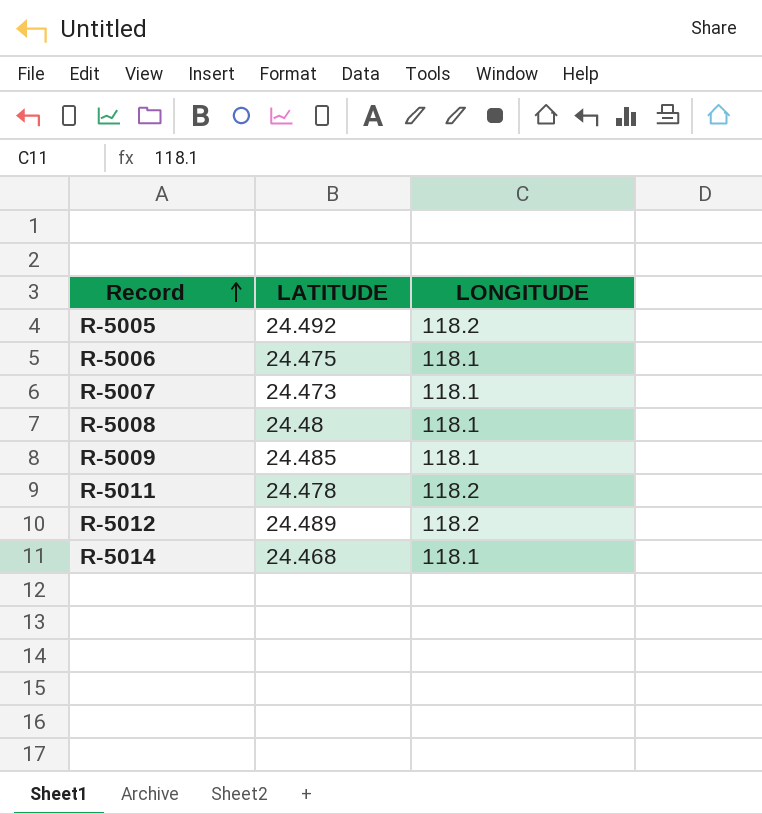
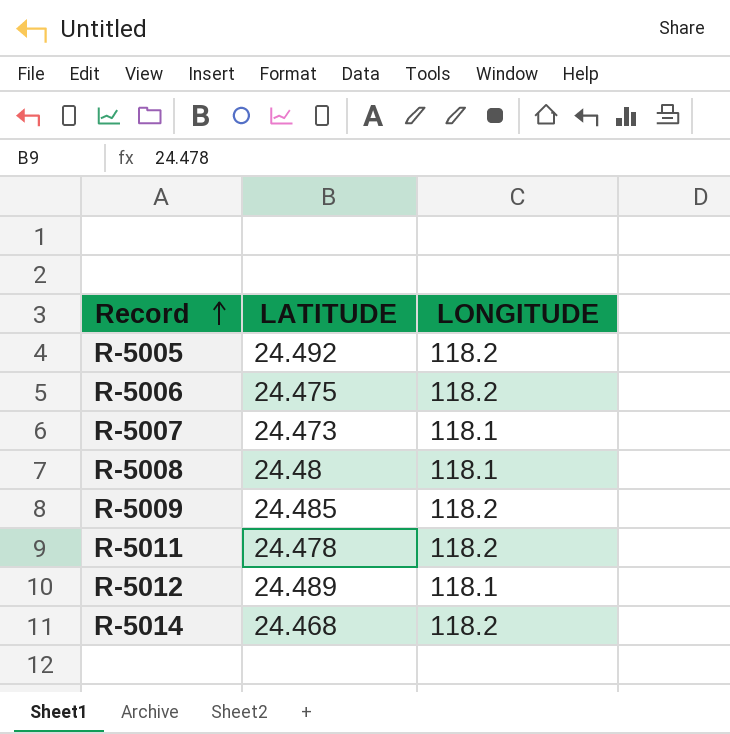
R-5006 | LONGITUDE: 118.1 -> 118.2
R-5009 | LONGITUDE: 118.1 -> 118.2
R-5012 | LONGITUDE: 118.2 -> 118.1
R-5014 | LONGITUDE: 118.1 -> 118.2

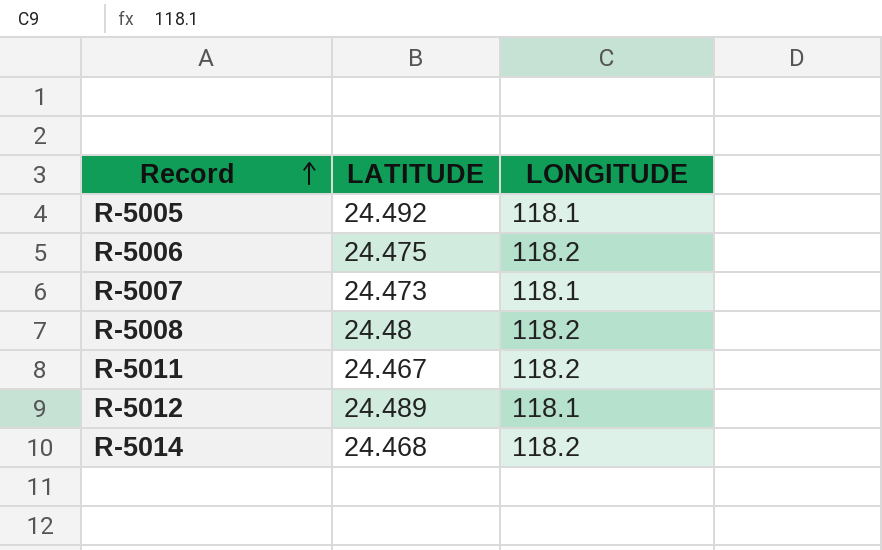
row R-5009: 24.485 | 118.2 -> none
R-5005 | LONGITUDE: 118.2 -> 118.1
R-5008 | LONGITUDE: 118.1 -> 118.2
R-5011 | LATITUDE: 24.478 -> 24.467

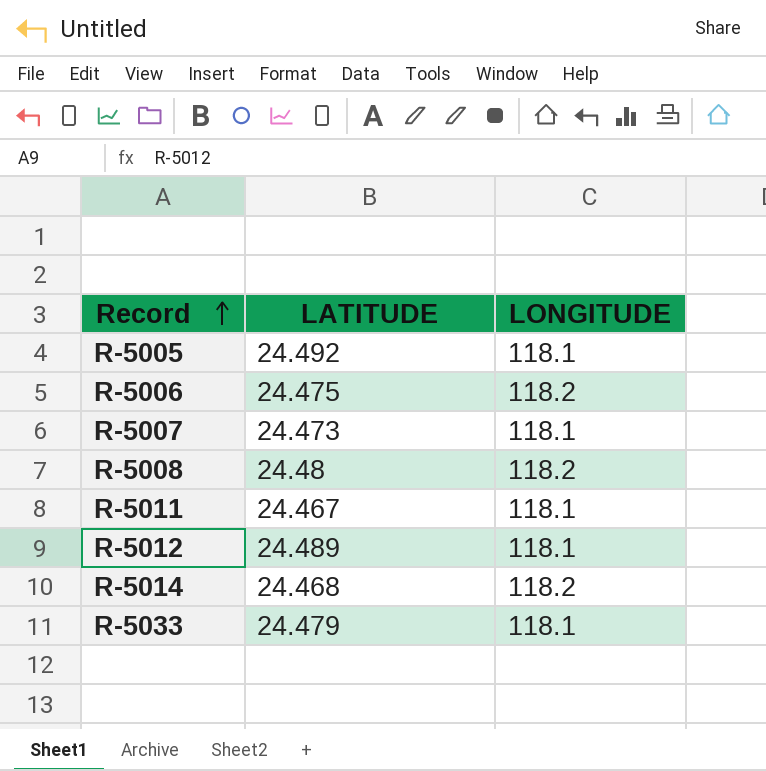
R-5011 | LONGITUDE: 118.2 -> 118.1
row R-5033: none -> 24.479 | 118.1

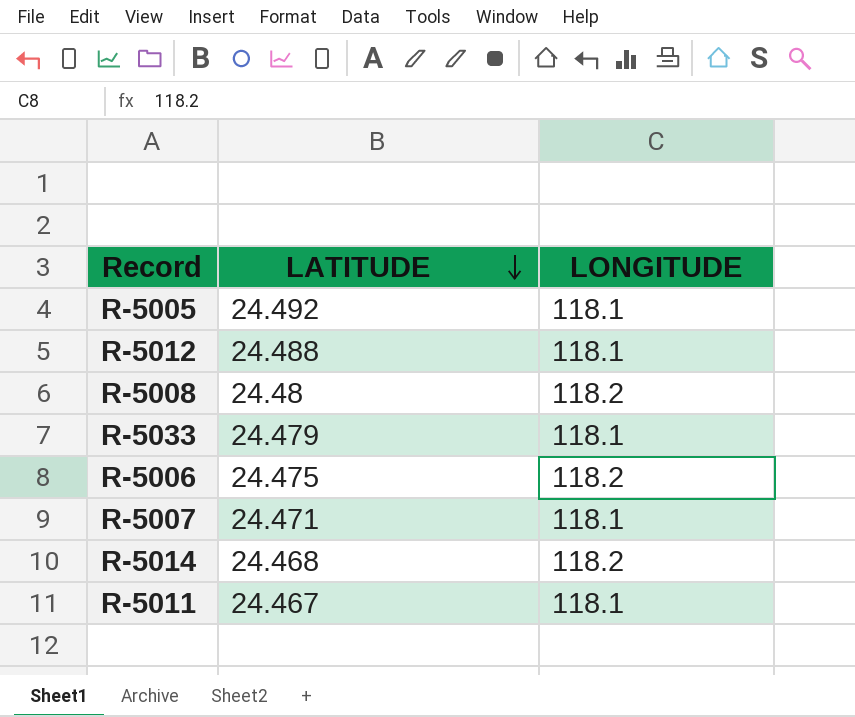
row order: Record ascending -> LATITUDE descending
R-5012 | LATITUDE: 24.489 -> 24.488
R-5007 | LATITUDE: 24.473 -> 24.471

